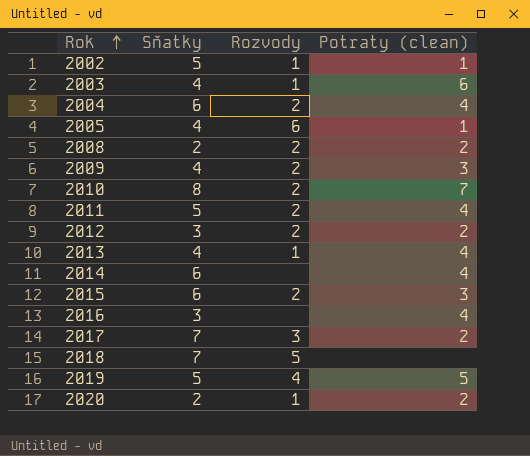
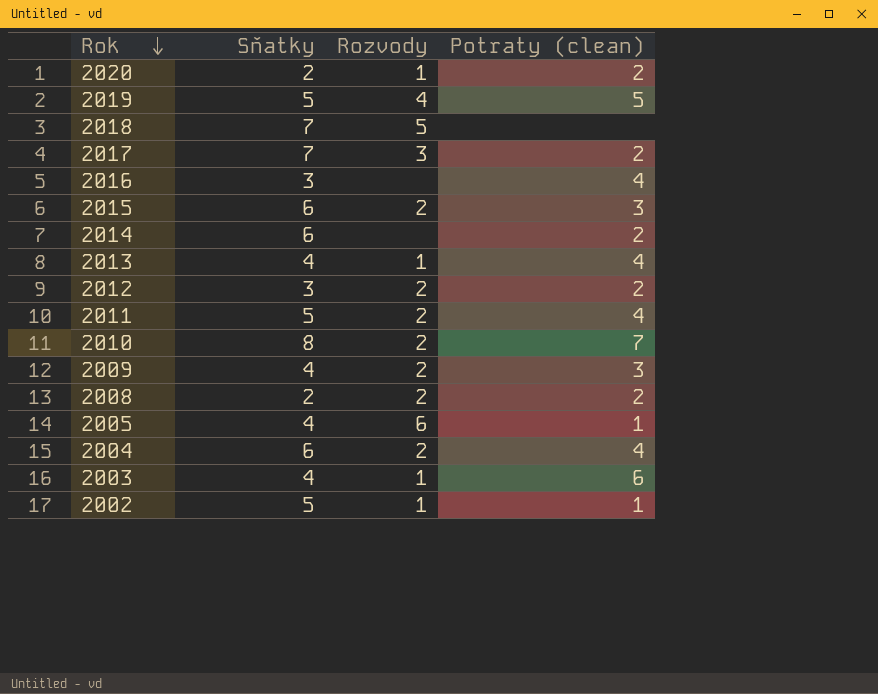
row order: Rok ascending -> Rok descending
2014 | Potraty (clean): 4 -> 2

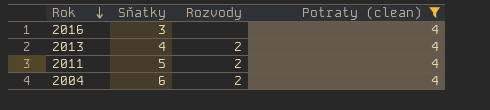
filter: none -> Potraty (clean) = 4
2013 | Rozvody: 1 -> 2

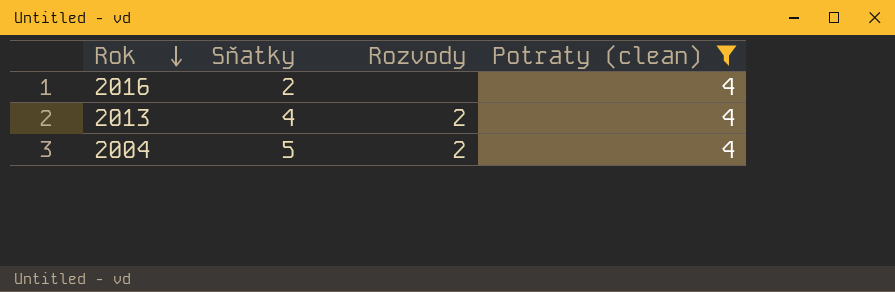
row 2011: 5 | 2 | 4 -> none
2016 | Sňatky: 3 -> 2
2004 | Sňatky: 6 -> 5

